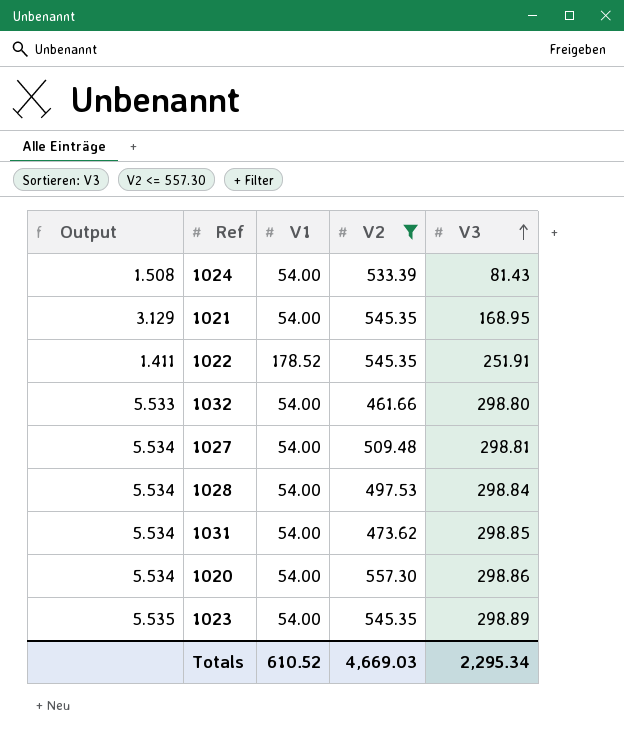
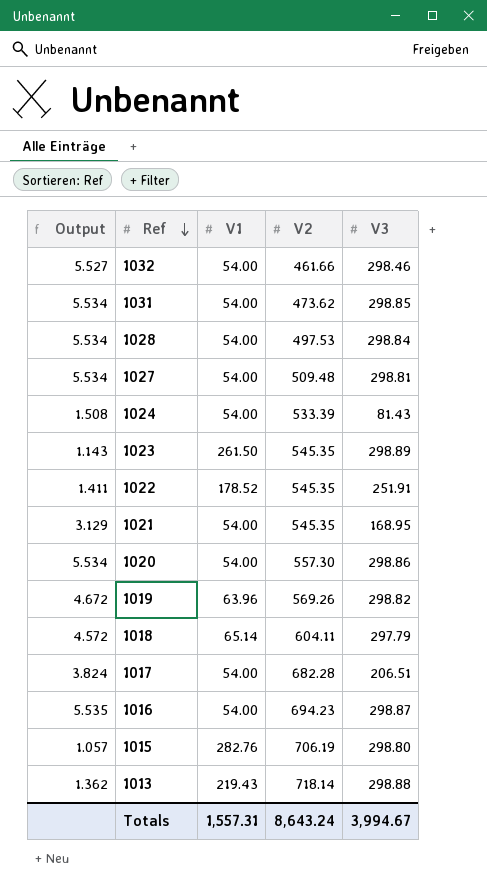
filter: V2 <= 557.30 -> none
row order: V3 ascending -> Ref descending
1032 | Output: 5.533 -> 5.527
1032 | V3: 298.80 -> 298.46
1023 | Output: 5.535 -> 1.143
1023 | V1: 54.00 -> 261.50
Totals | V1: 610.52 -> 1,557.31
Totals | V2: 4,669.03 -> 8,643.24
Totals | V3: 2,295.34 -> 3,994.67

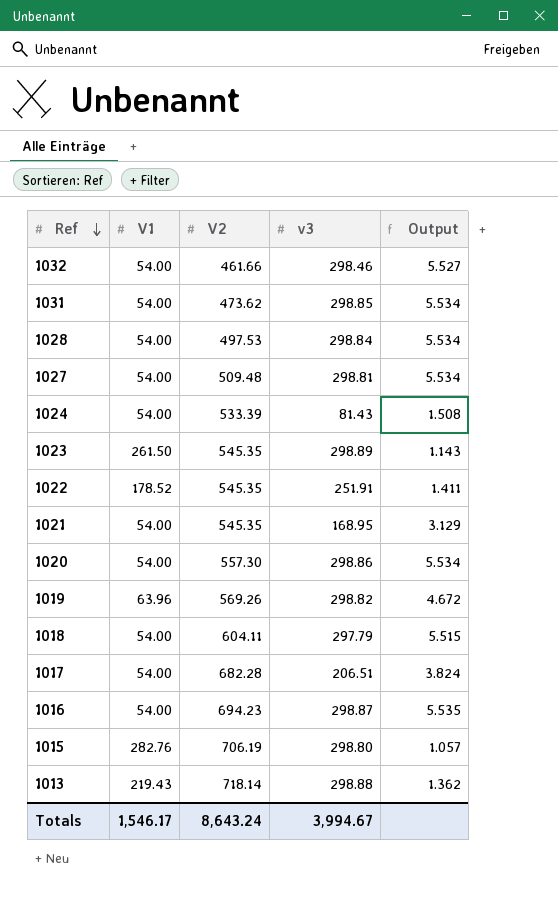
column name: V3 -> v3
column Output | position: 1 -> 5
1018 | V1: 65.14 -> 54.00
1018 | Output: 4.572 -> 5.515
Totals | V1: 1,557.31 -> 1,546.17

